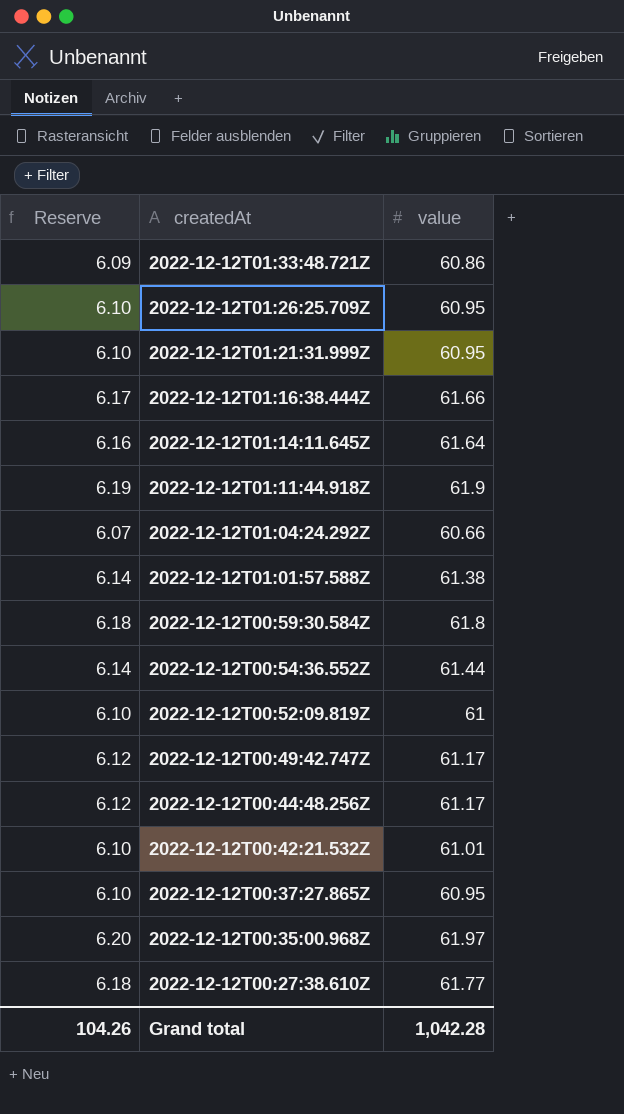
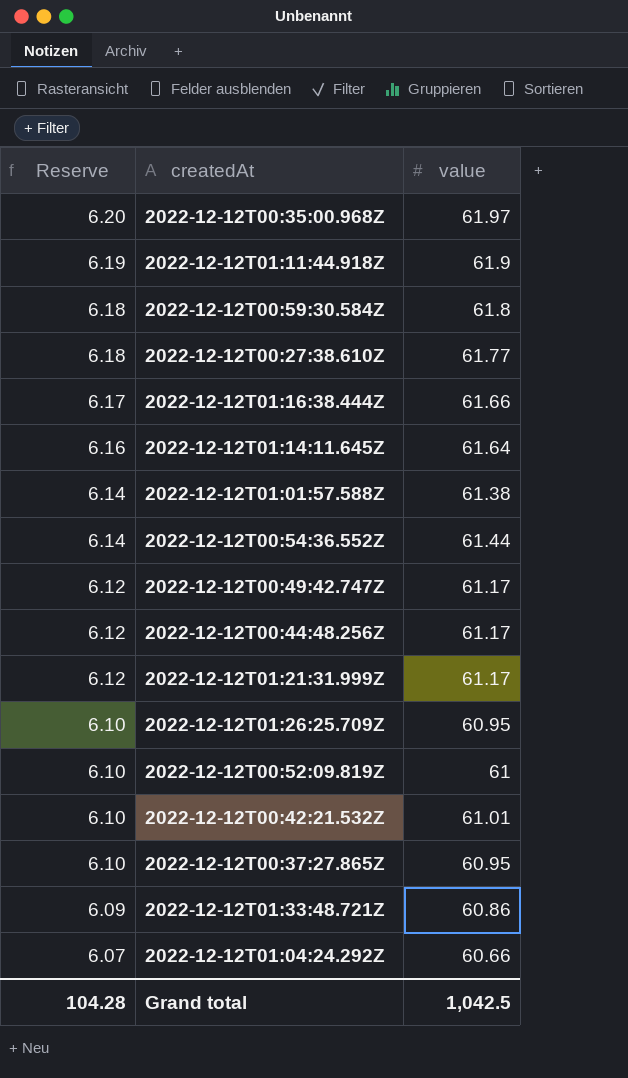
row order: createdAt descending -> Reserve descending
2022-12-12T01:21:31.999Z | Reserve: 6.10 -> 6.12
2022-12-12T01:21:31.999Z | value: 60.95 -> 61.17
Grand total | Reserve: 104.26 -> 104.28
Grand total | value: 1,042.28 -> 1,042.5

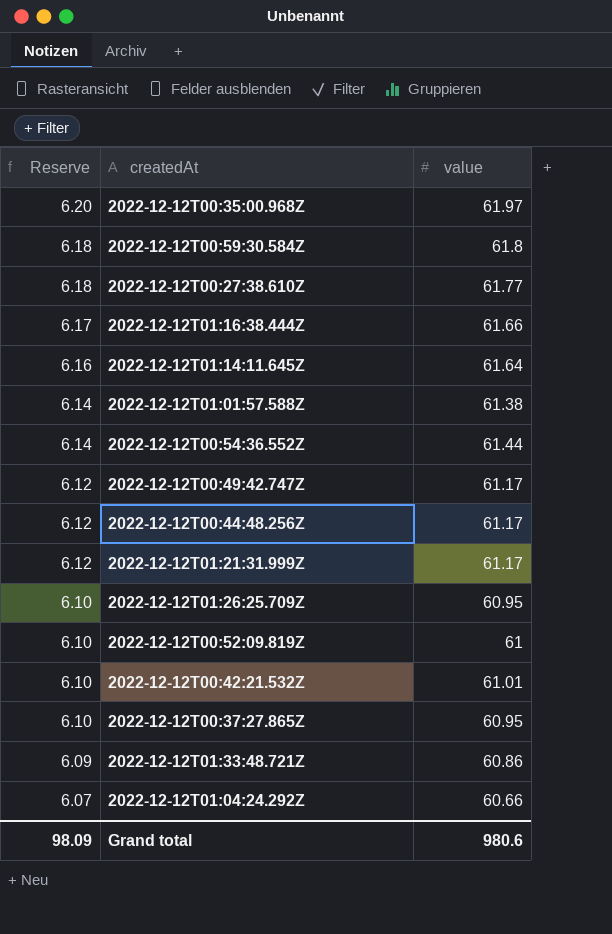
row 2022-12-12T01:11:44.918Z: 6.19 | 61.9 -> none
Grand total | Reserve: 104.28 -> 98.09
Grand total | value: 1,042.5 -> 980.6

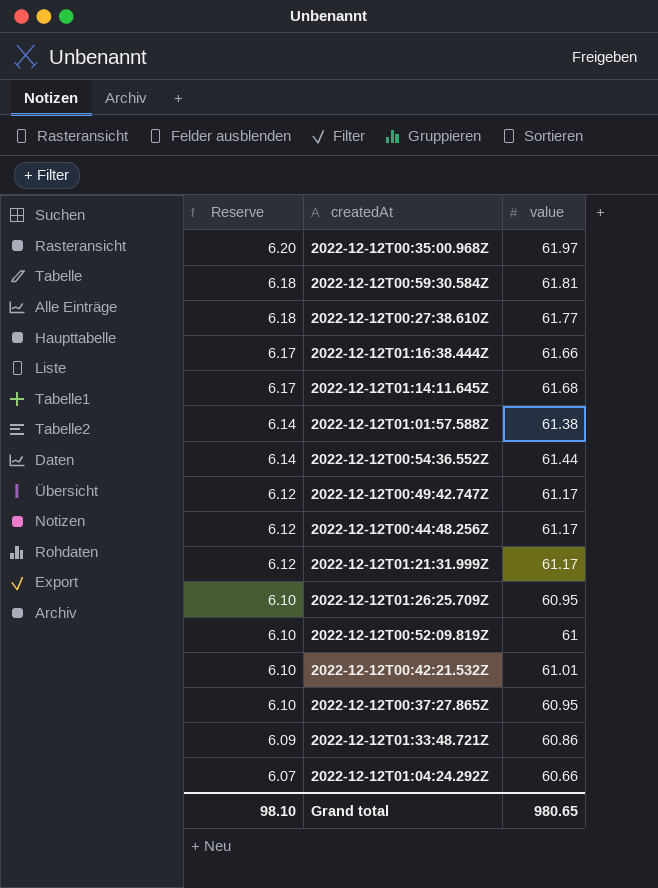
2022-12-12T00:59:30.584Z | value: 61.8 -> 61.81
2022-12-12T01:14:11.645Z | Reserve: 6.16 -> 6.17
2022-12-12T01:14:11.645Z | value: 61.64 -> 61.68
Grand total | Reserve: 98.09 -> 98.10
Grand total | value: 980.6 -> 980.65

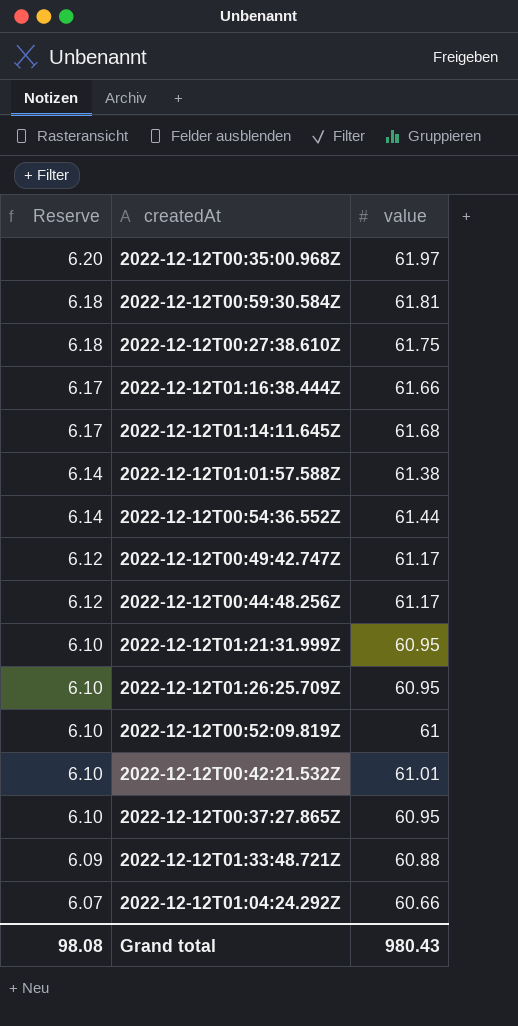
2022-12-12T00:27:38.610Z | value: 61.77 -> 61.75
2022-12-12T01:21:31.999Z | Reserve: 6.12 -> 6.10
2022-12-12T01:21:31.999Z | value: 61.17 -> 60.95
2022-12-12T01:33:48.721Z | value: 60.86 -> 60.88
Grand total | Reserve: 98.10 -> 98.08
Grand total | value: 980.65 -> 980.43

